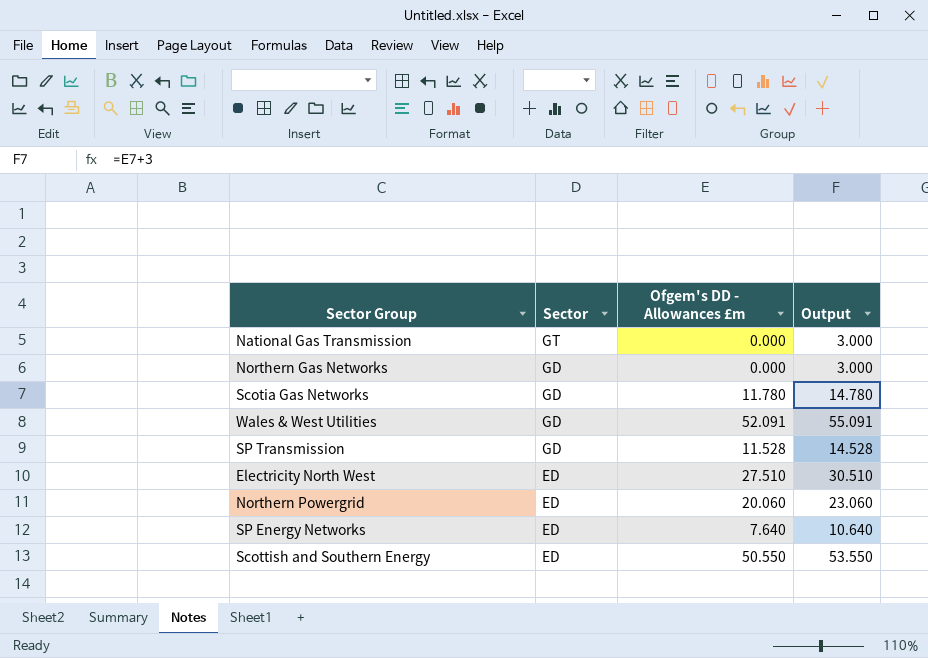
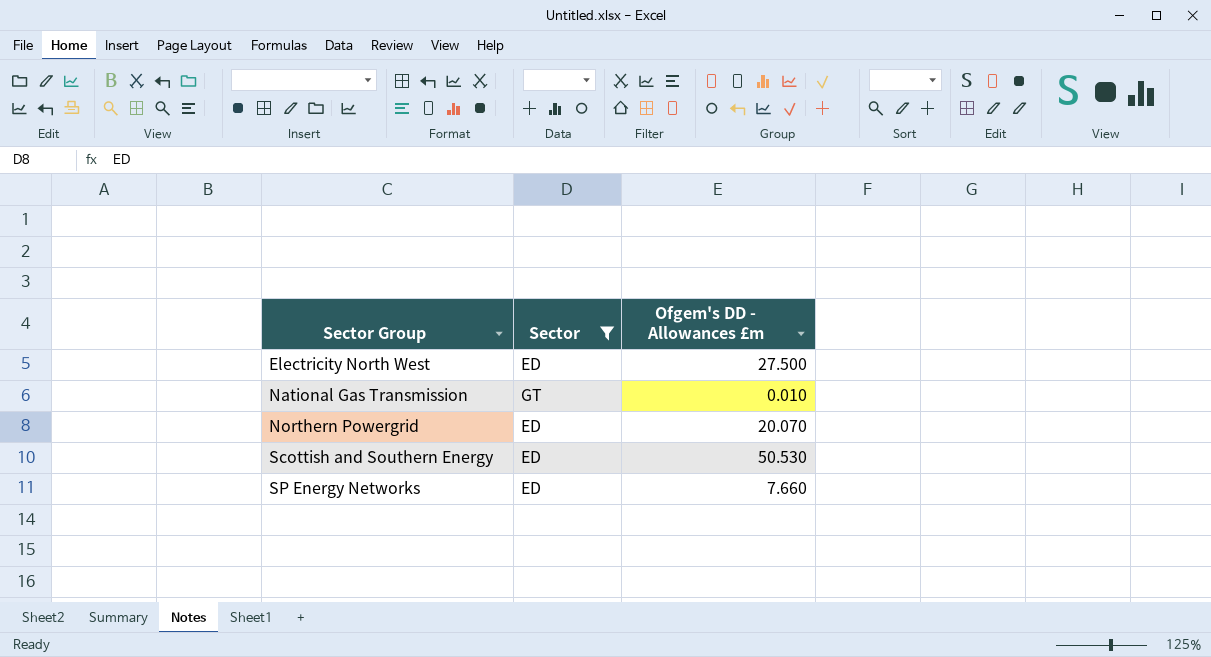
filter: none -> Sector != GD
row order: Sector descending -> Sector Group ascending
column Output | formula: [Ofgem's DD - Allowances £m] + 3 -> none
Electricity North West | Ofgem's DD - Allowances £m: 27.510 -> 27.500
National Gas Transmission | Ofgem's DD - Allowances £m: 0.000 -> 0.010
Northern Powergrid | Ofgem's DD - Allowances £m: 20.060 -> 20.070
Scottish and Southern Energy | Ofgem's DD - Allowances £m: 50.550 -> 50.530
SP Energy Networks | Ofgem's DD - Allowances £m: 7.640 -> 7.660

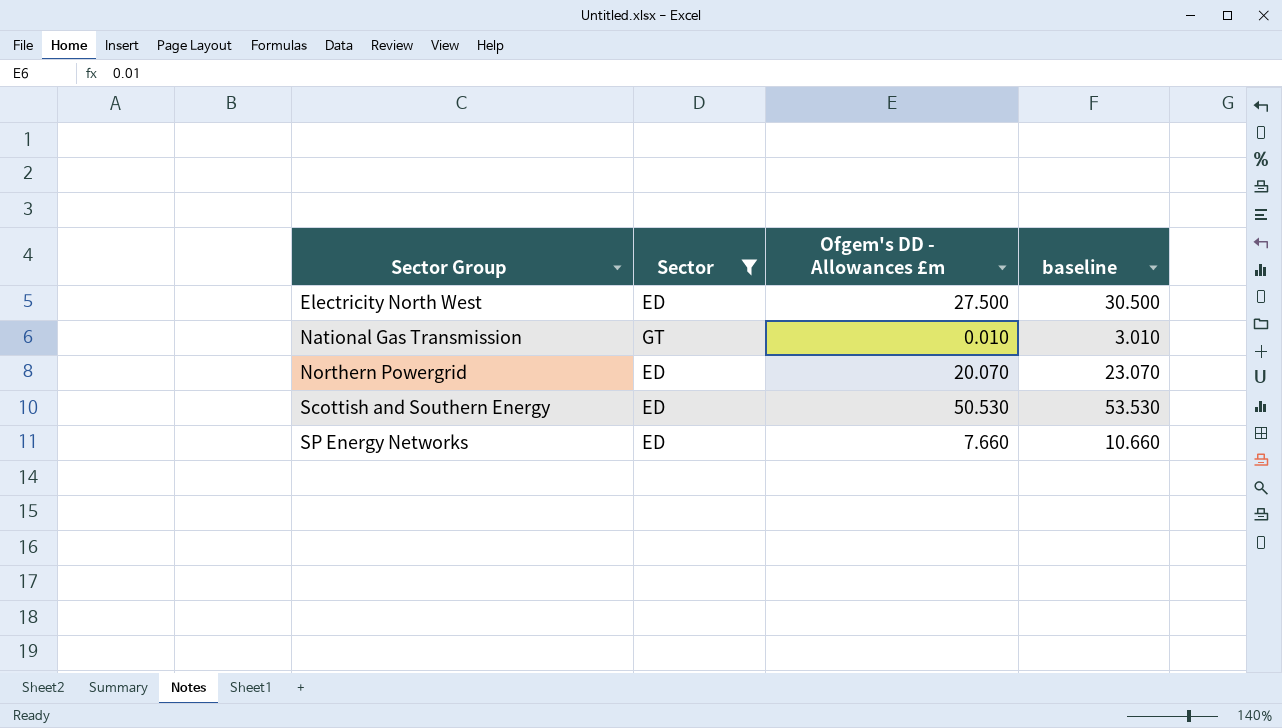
column baseline | formula: none -> [Ofgem's DD - Allowances £m] + 3

